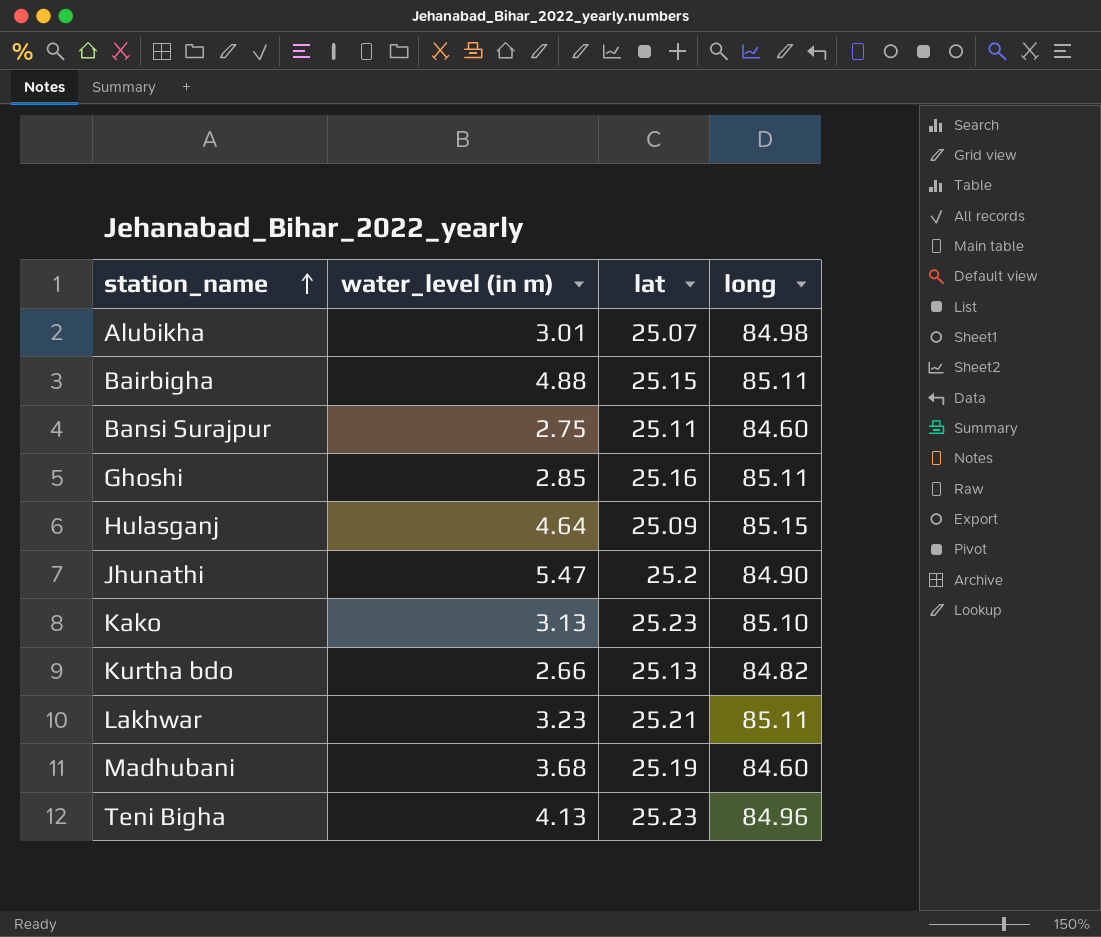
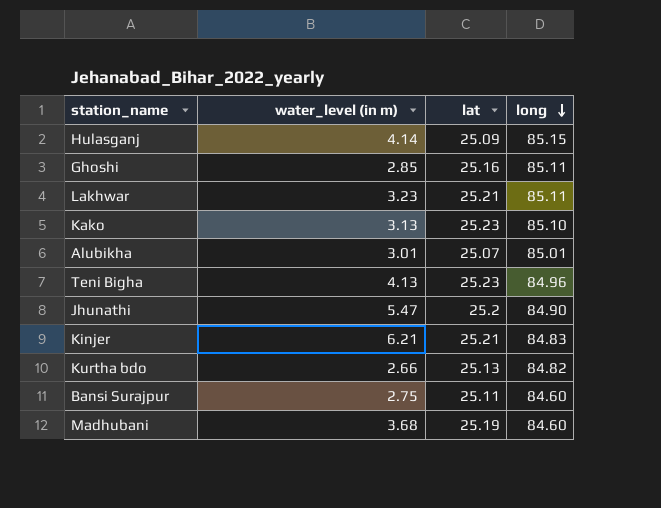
row order: station_name ascending -> long descending
row Bairbigha: 4.88 | 25.15 | 85.11 -> none
Hulasganj | water_level (in m): 4.64 -> 4.14
Alubikha | long: 84.98 -> 85.01
row Kinjer: none -> 6.21 | 25.21 | 84.83

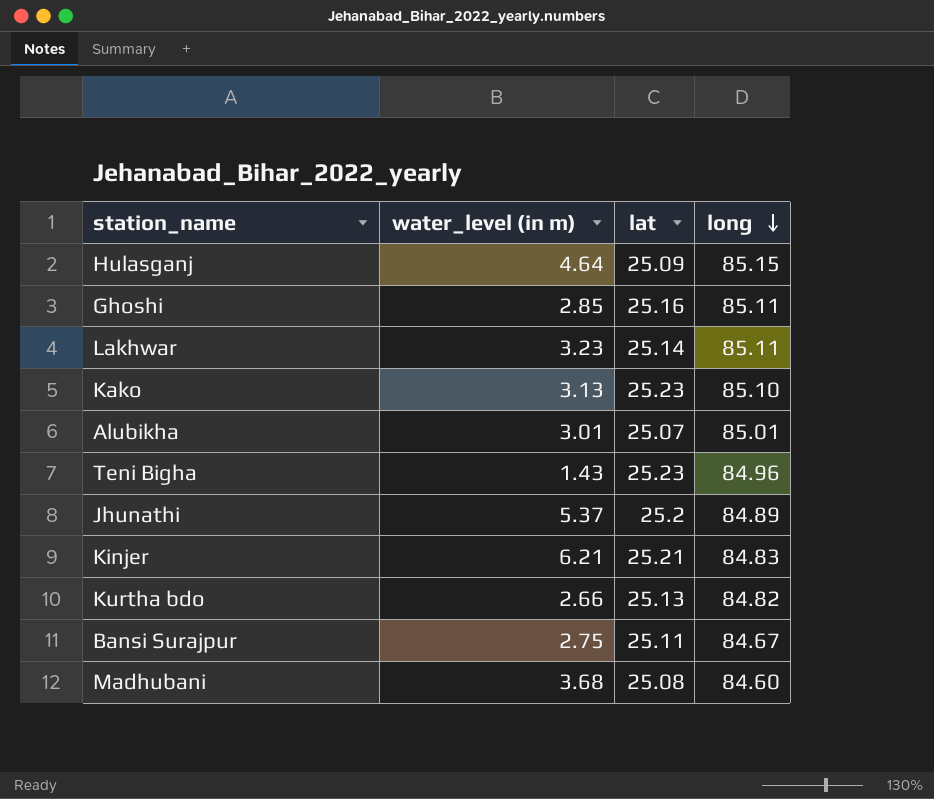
Hulasganj | water_level (in m): 4.14 -> 4.64
Lakhwar | lat: 25.21 -> 25.14
Teni Bigha | water_level (in m): 4.13 -> 1.43
Jhunathi | water_level (in m): 5.47 -> 5.37
Jhunathi | long: 84.90 -> 84.89
Bansi Surajpur | long: 84.60 -> 84.67
Madhubani | lat: 25.19 -> 25.08

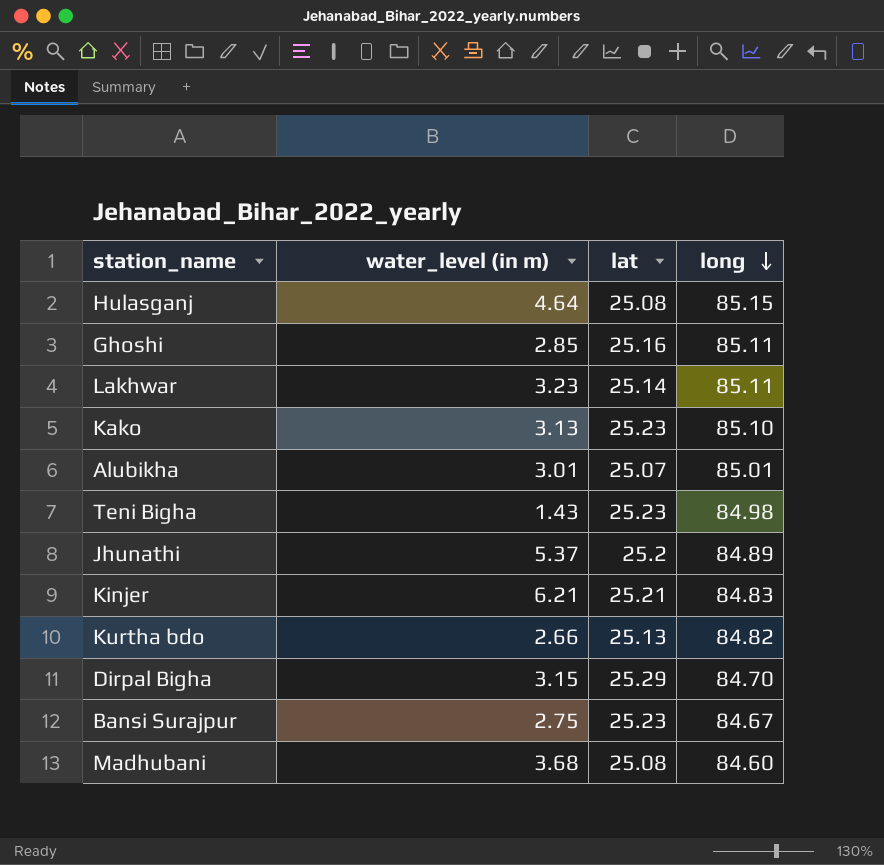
Hulasganj | lat: 25.09 -> 25.08
Teni Bigha | long: 84.96 -> 84.98
row Dirpal Bigha: none -> 3.15 | 25.29 | 84.70
Bansi Surajpur | lat: 25.11 -> 25.23

